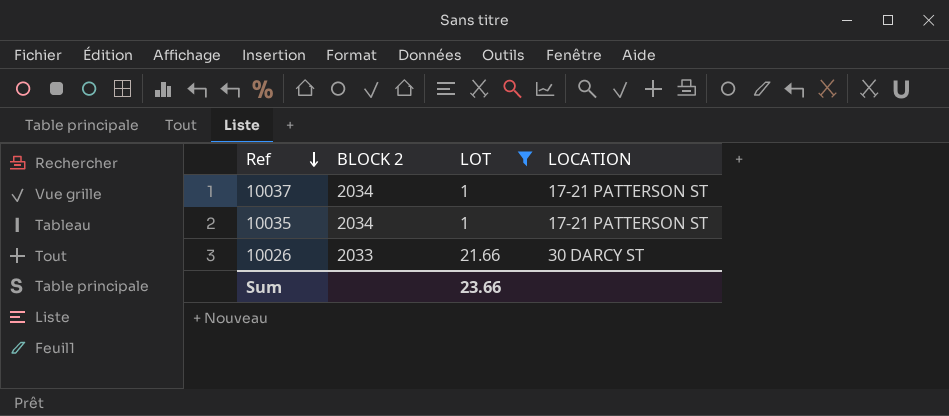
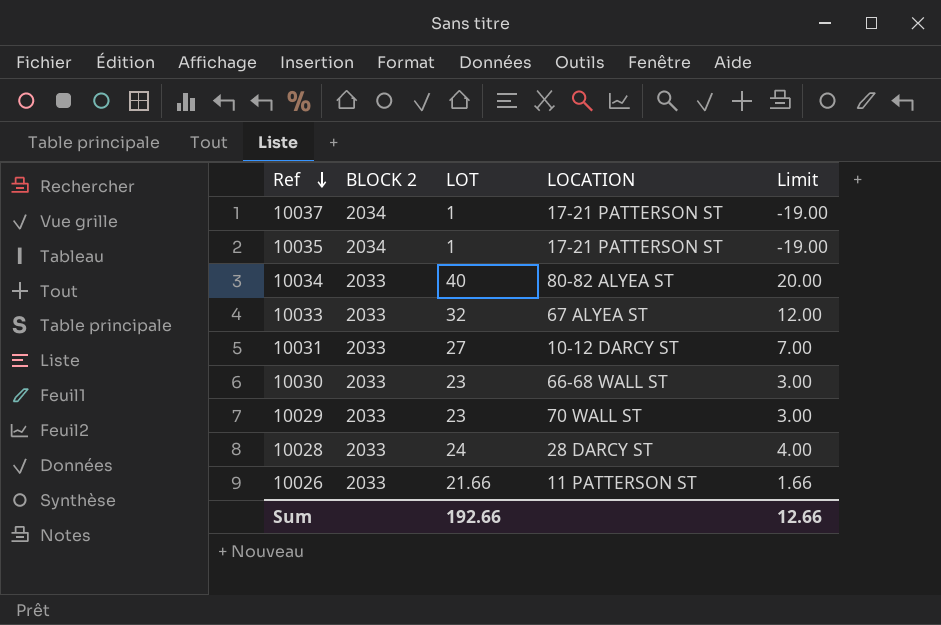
filter: LOT <= 21.66 -> none
column Limit | formula: none -> [LOT] - 20
10026 | LOCATION: 30 DARCY ST -> 11 PATTERSON ST
Sum | LOT: 23.66 -> 192.66

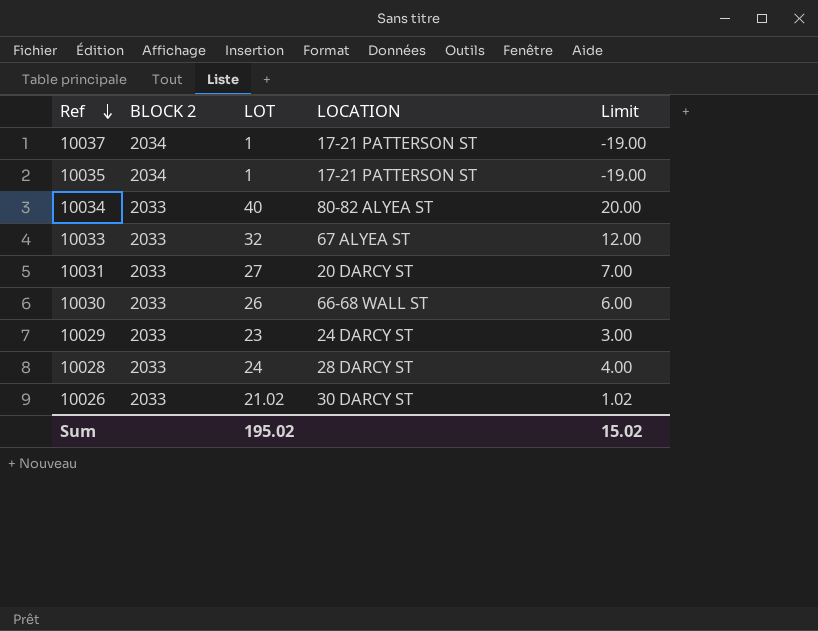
10031 | LOCATION: 10-12 DARCY ST -> 20 DARCY ST
10030 | LOT: 23 -> 26
10030 | Limit: 3.00 -> 6.00
10029 | LOCATION: 70 WALL ST -> 24 DARCY ST
10026 | LOT: 21.66 -> 21.02
10026 | LOCATION: 11 PATTERSON ST -> 30 DARCY ST
10026 | Limit: 1.66 -> 1.02
Sum | LOT: 192.66 -> 195.02
Sum | Limit: 12.66 -> 15.02

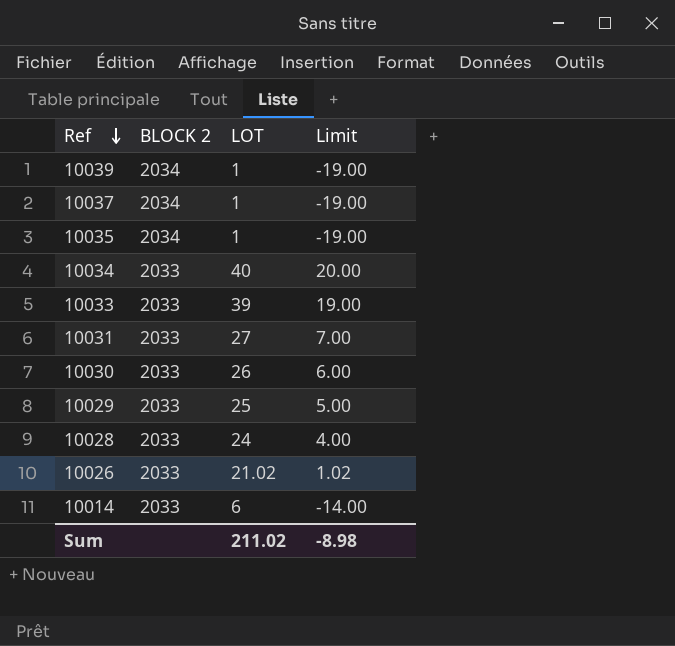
column LOCATION | position: 4 -> none
row 10039: none -> 2034 | 1 | -19.00
10033 | LOT: 32 -> 39
10033 | Limit: 12.00 -> 19.00
10029 | LOT: 23 -> 25
10029 | Limit: 3.00 -> 5.00
row 10014: none -> 2033 | 6 | -14.00
Sum | LOT: 195.02 -> 211.02
Sum | Limit: 15.02 -> -8.98

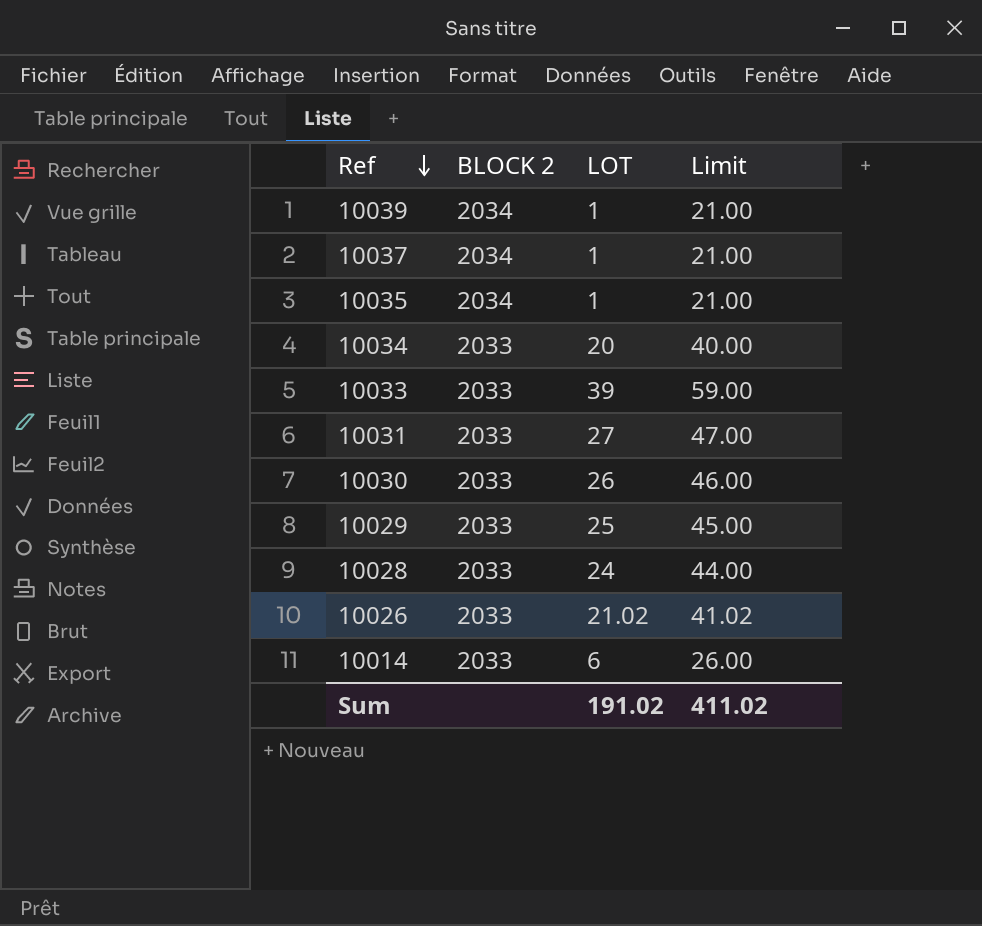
column Limit | formula: [LOT] - 20 -> [LOT] + 20
10034 | LOT: 40 -> 20
Sum | LOT: 211.02 -> 191.02
Sum | Limit: -8.98 -> 411.02

